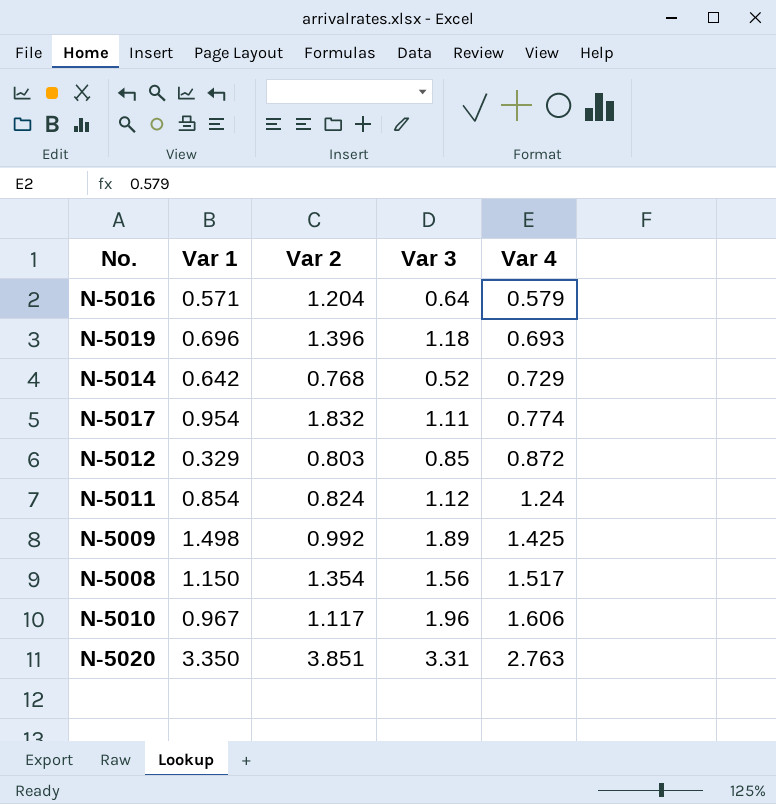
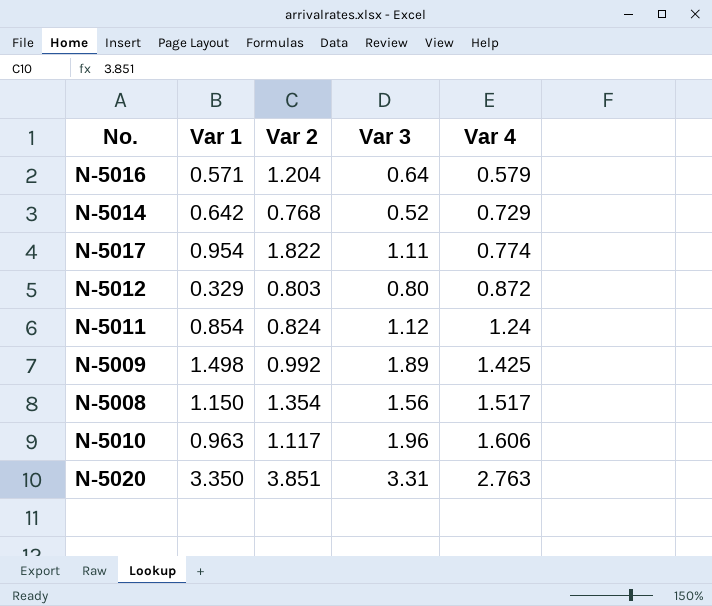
row N-5019: 0.696 | 1.396 | 1.18 | 0.693 -> none
N-5017 | Var 2: 1.832 -> 1.822
N-5012 | Var 3: 0.85 -> 0.80
N-5010 | Var 1: 0.967 -> 0.963

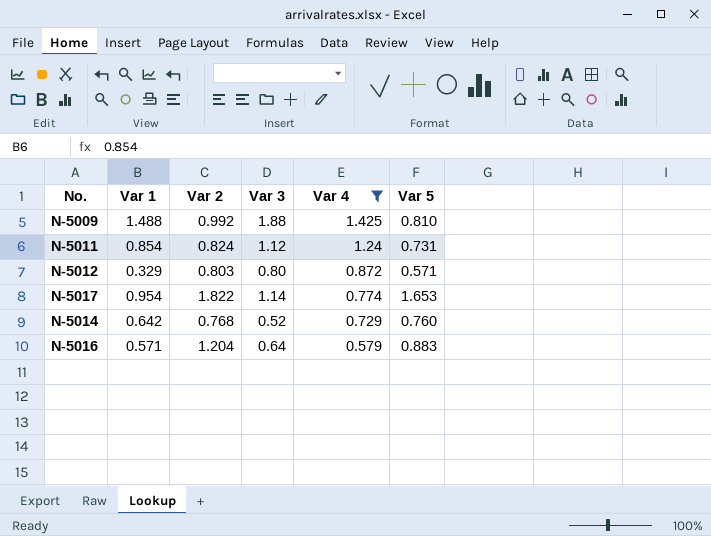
filter: none -> Var 4 <= 1.425
row order: Var 4 ascending -> Var 4 descending
column Var 5 | position: none -> 6
N-5009 | Var 1: 1.498 -> 1.488
N-5009 | Var 3: 1.89 -> 1.88
N-5017 | Var 3: 1.11 -> 1.14

